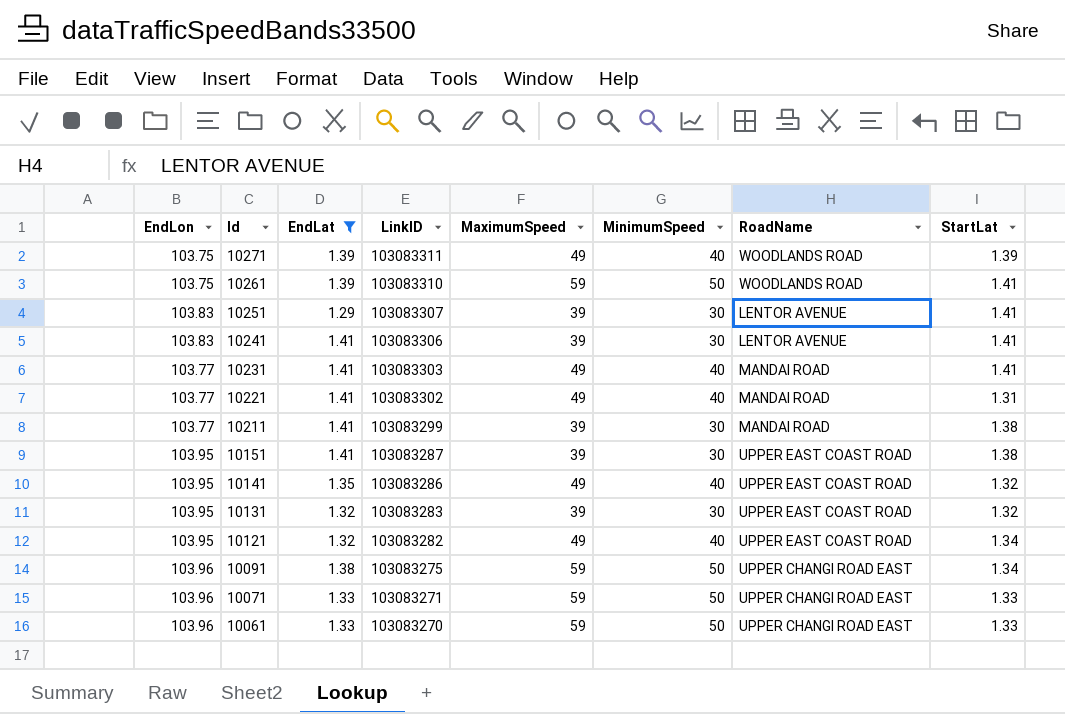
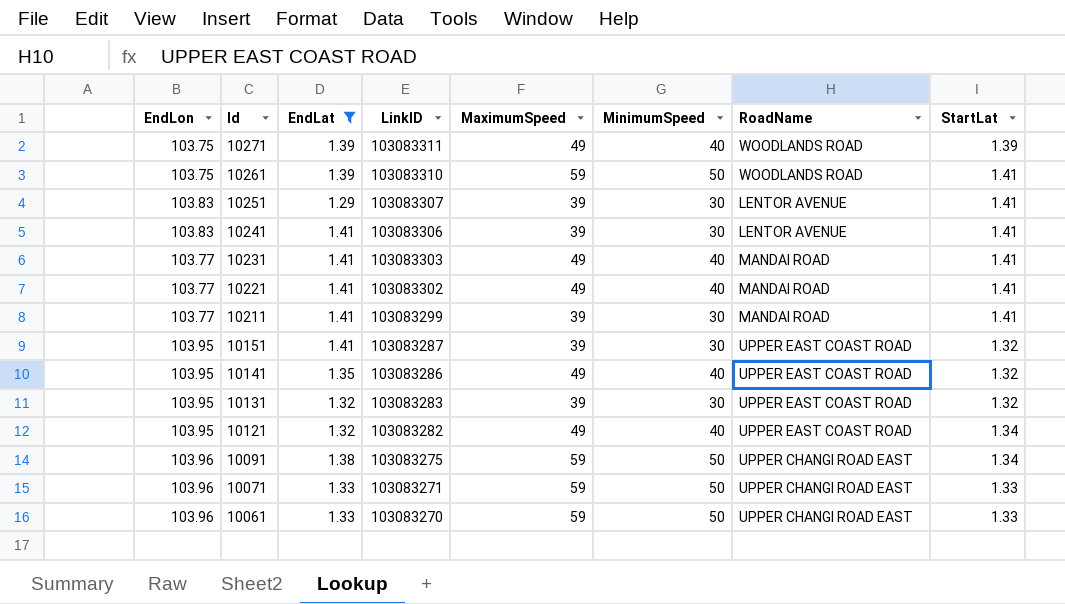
10221 | StartLat: 1.31 -> 1.41
10211 | StartLat: 1.38 -> 1.41
10151 | StartLat: 1.38 -> 1.32

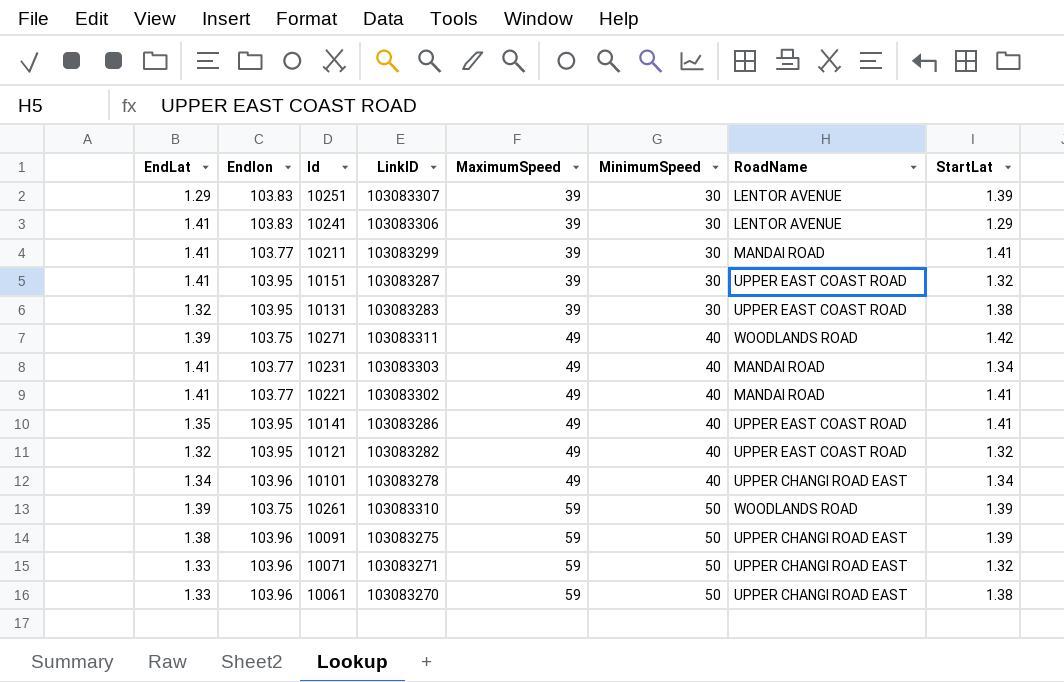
filter: EndLat != 1.34 -> none
row order: Id descending -> MaximumSpeed ascending
column EndLat | position: 3 -> 1
column name: EndLon -> Endlon
10251 | StartLat: 1.41 -> 1.39
10241 | StartLat: 1.41 -> 1.29
10131 | StartLat: 1.32 -> 1.38
10271 | StartLat: 1.39 -> 1.42
10231 | StartLat: 1.41 -> 1.34
10141 | StartLat: 1.32 -> 1.41
10121 | StartLat: 1.34 -> 1.32
10261 | StartLat: 1.41 -> 1.39
10091 | StartLat: 1.34 -> 1.39
10071 | StartLat: 1.33 -> 1.32
10061 | StartLat: 1.33 -> 1.38

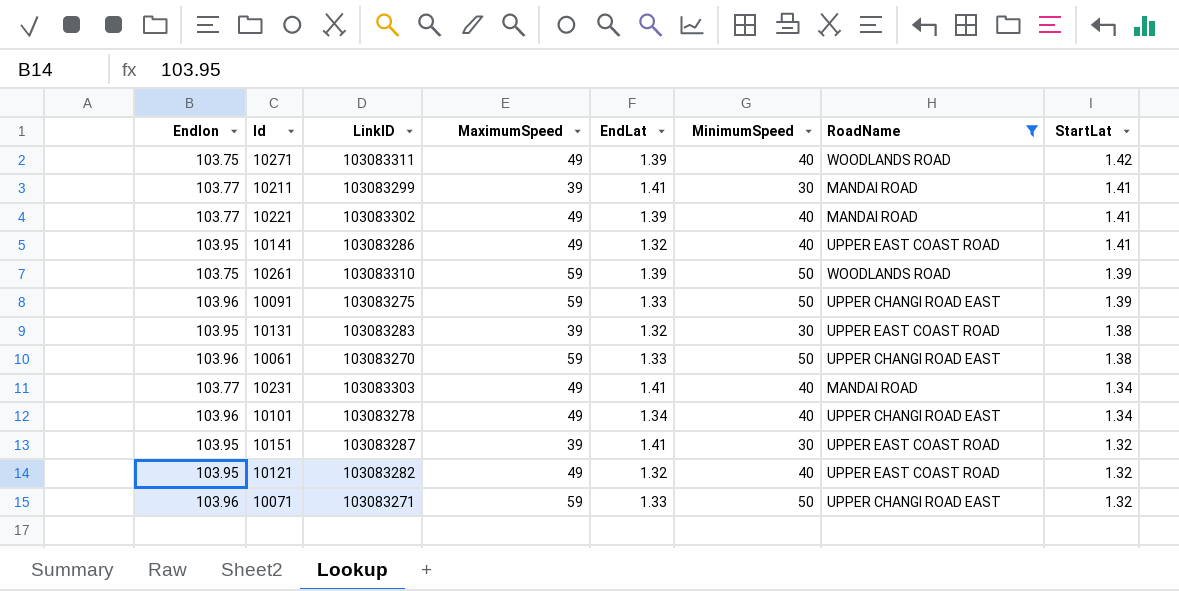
filter: none -> RoadName != LENTOR AVENUE
row order: MaximumSpeed ascending -> StartLat descending
column EndLat | position: 1 -> 5
10221 | EndLat: 1.41 -> 1.39
10141 | EndLat: 1.35 -> 1.32
10091 | EndLat: 1.38 -> 1.33

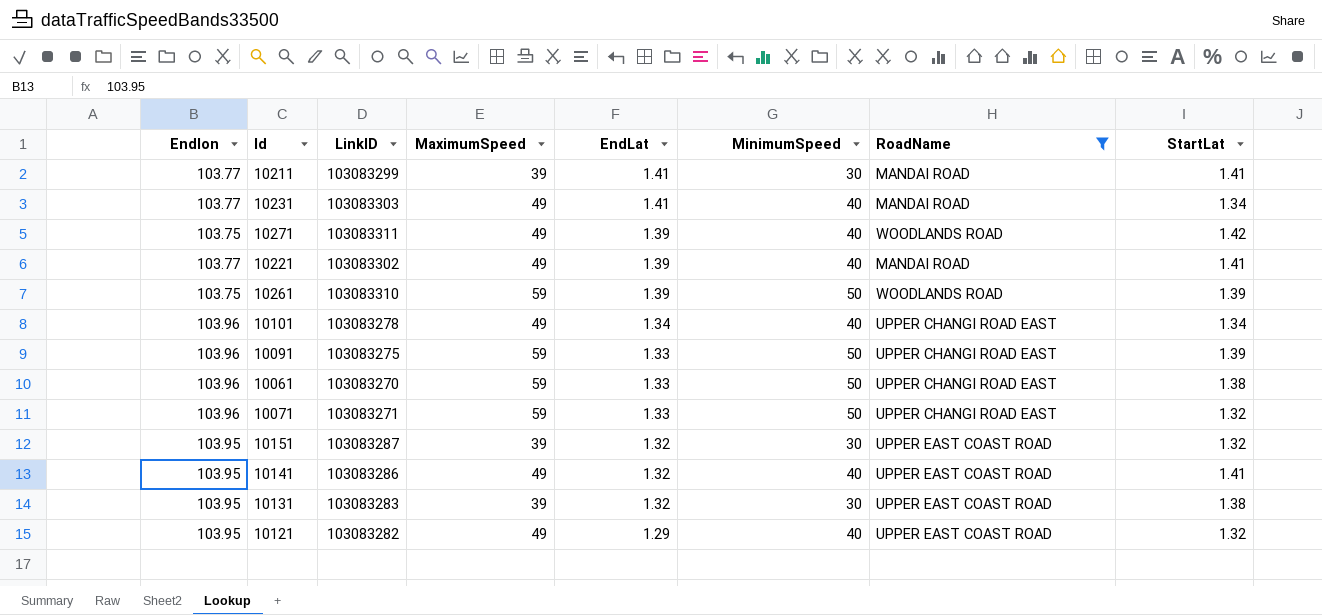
row order: StartLat descending -> EndLat descending
10151 | EndLat: 1.41 -> 1.32
10121 | EndLat: 1.32 -> 1.29

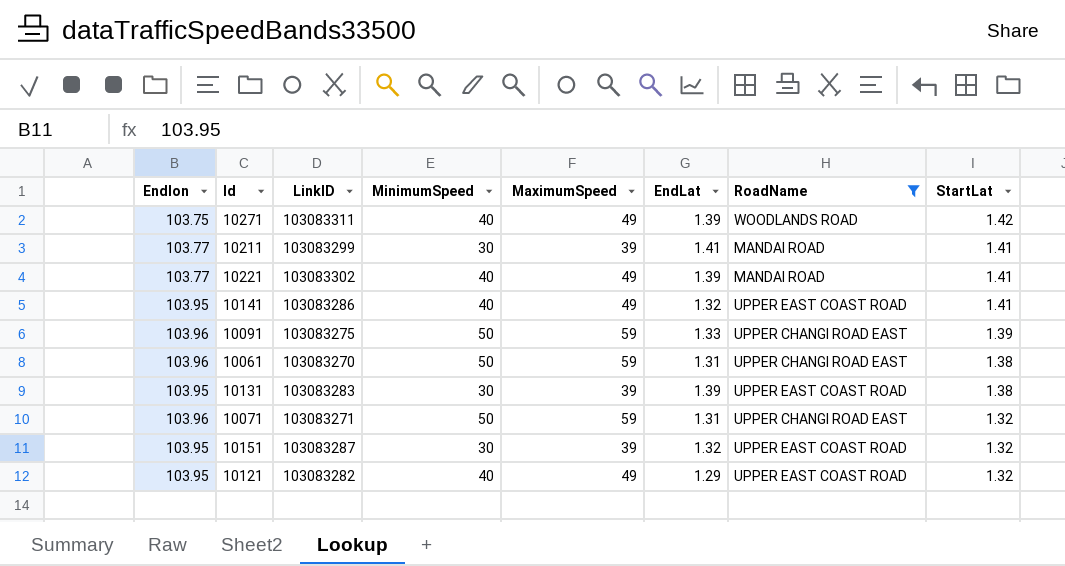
row order: EndLat descending -> StartLat descending
column MinimumSpeed | position: 6 -> 4
row 10231: 103.77 | 103083303 | 49 | 1.41 | 40 | MANDAI ROAD | 1.34 -> none
row 10261: 103.75 | 103083310 | 59 | 1.39 | 50 | WOODLANDS ROAD | 1.39 -> none
row 10101: 103.96 | 103083278 | 49 | 1.34 | 40 | UPPER CHANGI ROAD EAST | 1.34 -> none
10061 | EndLat: 1.33 -> 1.31
10131 | EndLat: 1.32 -> 1.39
10071 | EndLat: 1.33 -> 1.31

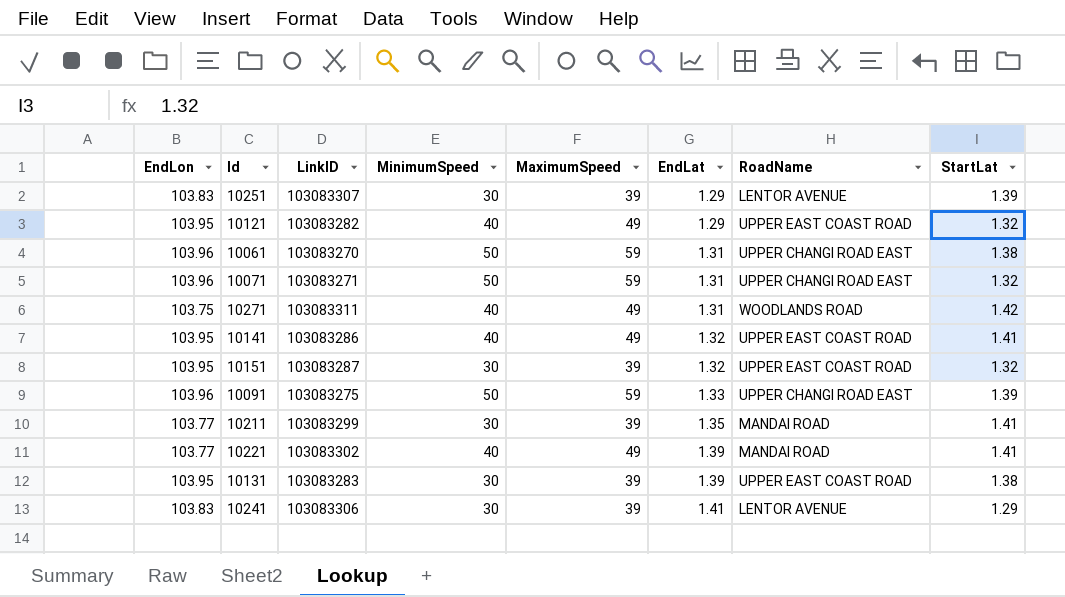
filter: RoadName != LENTOR AVENUE -> none
row order: StartLat descending -> EndLat ascending
column name: Endlon -> EndLon
10271 | EndLat: 1.39 -> 1.31
10211 | EndLat: 1.41 -> 1.35

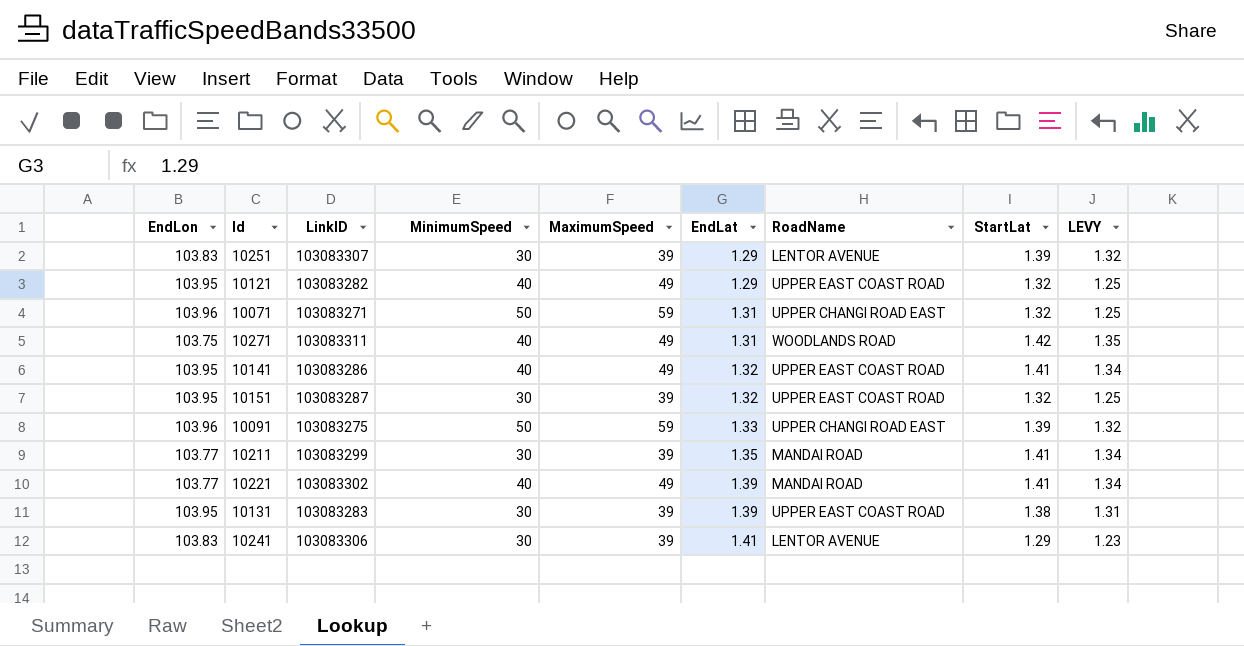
column LEVY | formula: none -> [StartLat] * 0.95
row 10061: 103.96 | 103083270 | 50 | 59 | 1.31 | UPPER CHANGI ROAD EAST | 1.38 -> none

